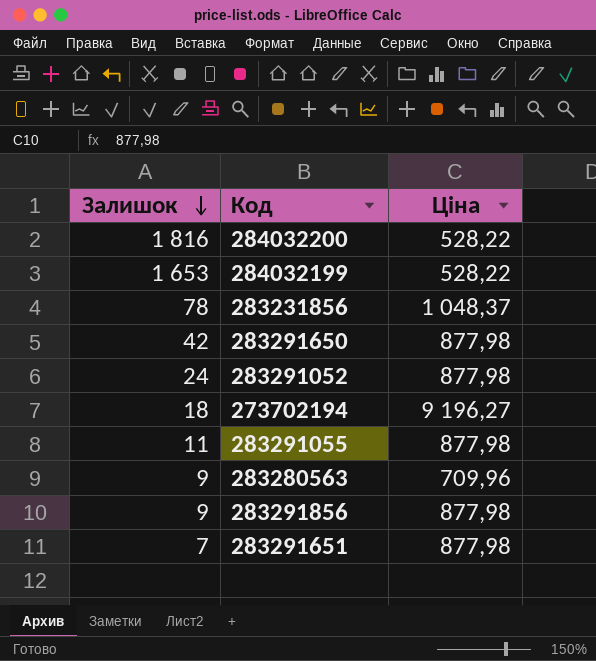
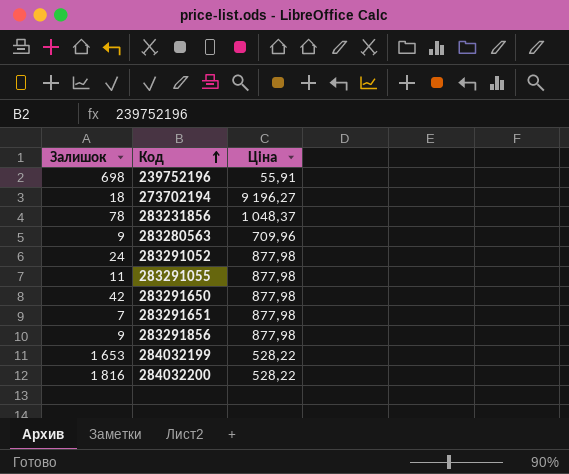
row order: Залишок descending -> Код ascending
row 239752196: none -> 698 | 55,91

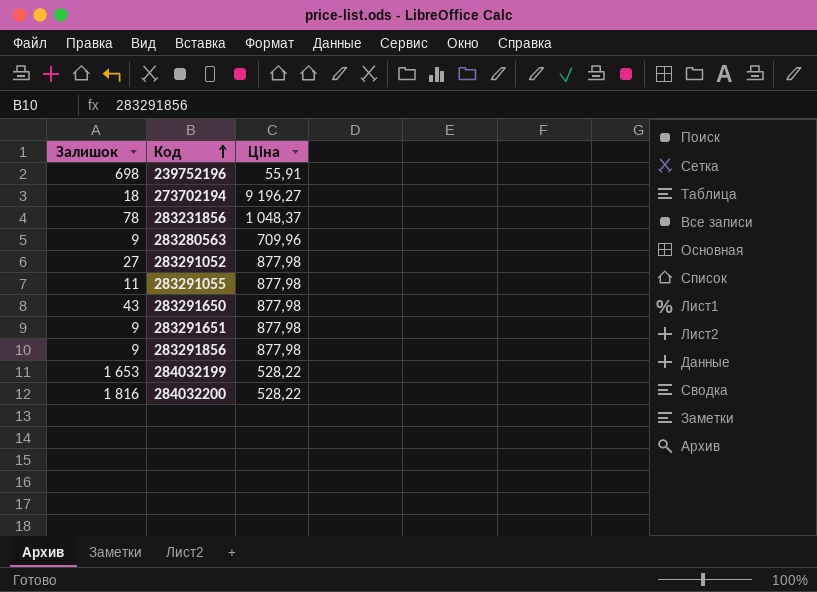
283291052 | Залишок: 24 -> 27
283291650 | Залишок: 42 -> 43
283291651 | Залишок: 7 -> 9

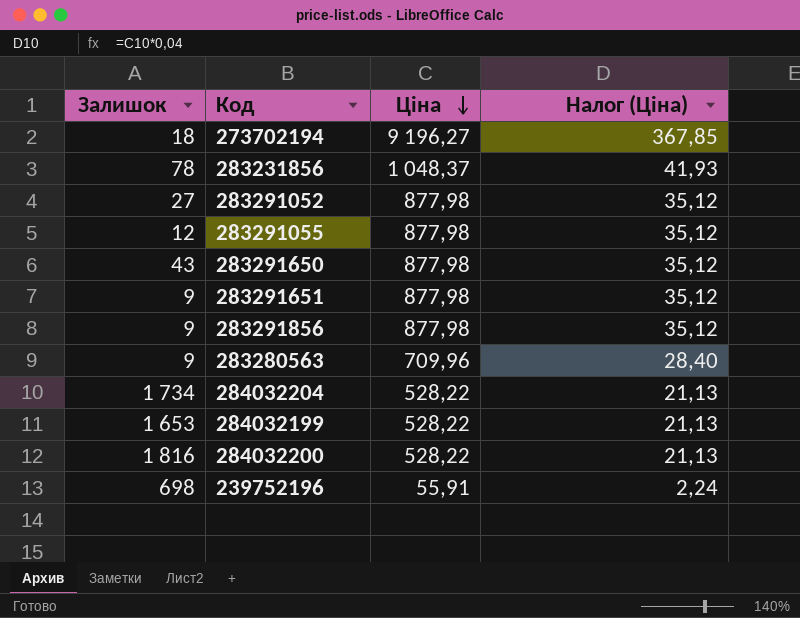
row order: Код ascending -> Ціна descending
column Налог (Ціна) | formula: none -> [Ціна] * 0,04
283291055 | Залишок: 11 -> 12
row 284032204: none -> 1 734 | 528,22 | 21,13

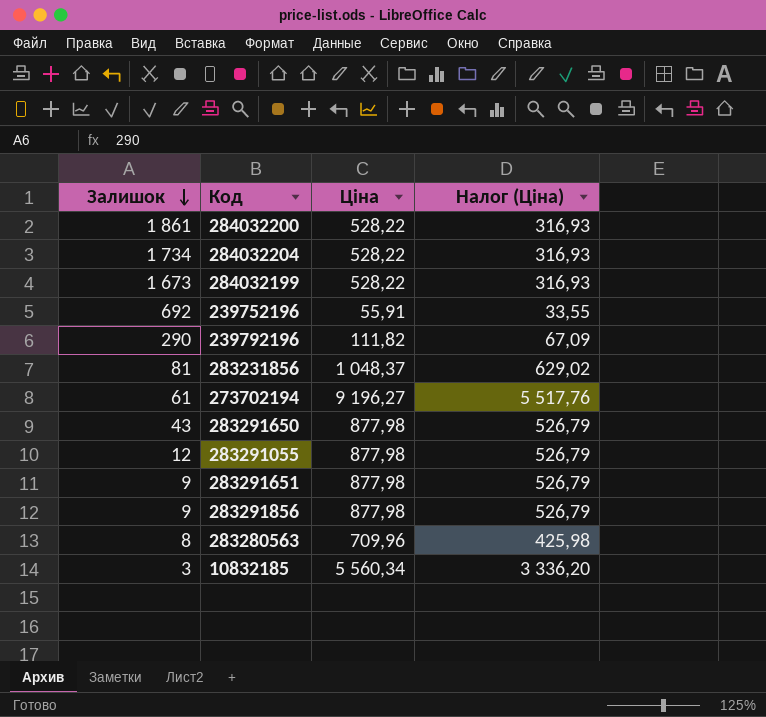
row order: Ціна descending -> Залишок descending
column Налог (Ціна) | formula: [Ціна] * 0,04 -> [Ціна] * 0,6
row 283291052: 27 | 877,98 | 35,12 -> none
284032200 | Залишок: 1 816 -> 1 861
284032199 | Залишок: 1 653 -> 1 673
239752196 | Залишок: 698 -> 692
row 239792196: none -> 290 | 111,82 | 67,09
283231856 | Залишок: 78 -> 81
273702194 | Залишок: 18 -> 61
283280563 | Залишок: 9 -> 8
row 10832185: none -> 3 | 5 560,34 | 3 336,20

